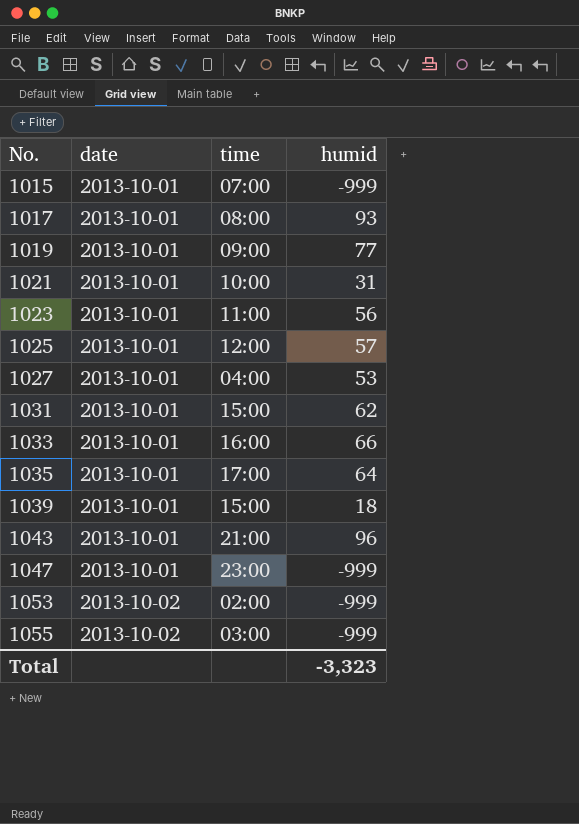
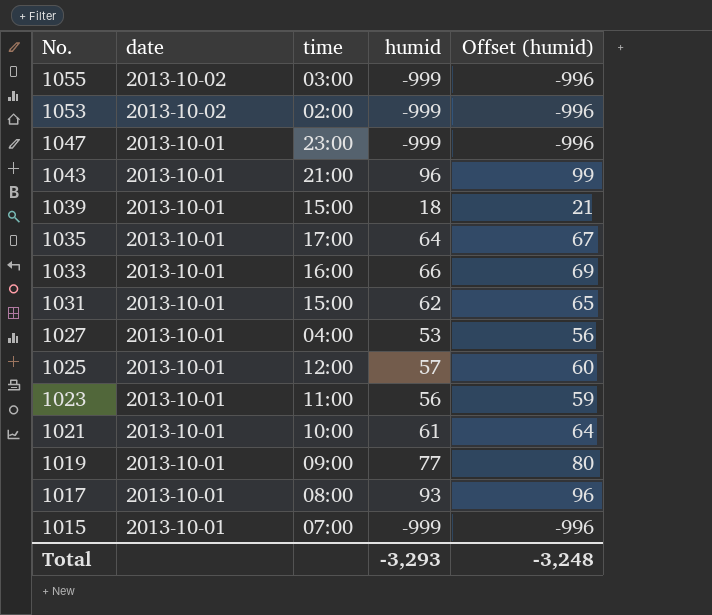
row order: No. ascending -> No. descending
column Offset (humid) | formula: none -> [humid] + 3
1021 | humid: 31 -> 61
Total | humid: -3,323 -> -3,293

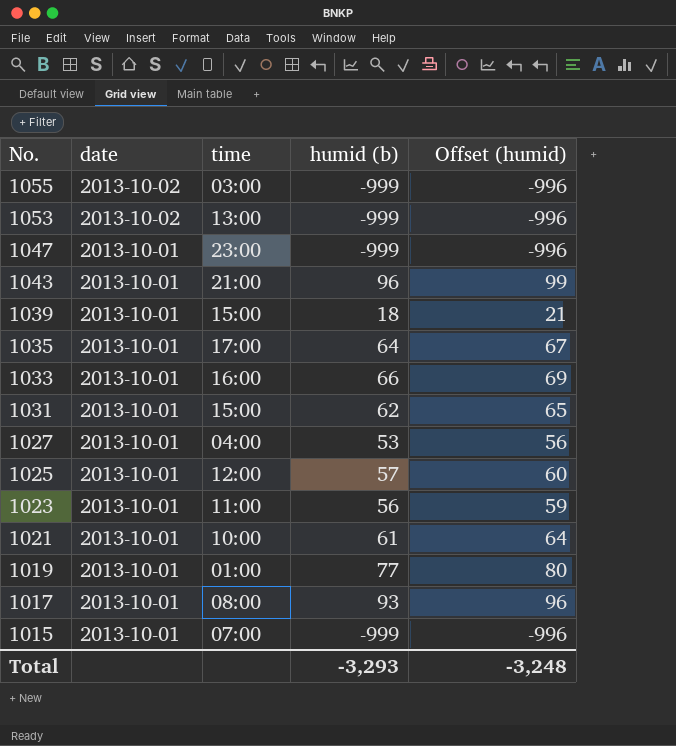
column name: humid -> humid (b)
1053 | time: 02:00 -> 13:00
1019 | time: 09:00 -> 01:00

